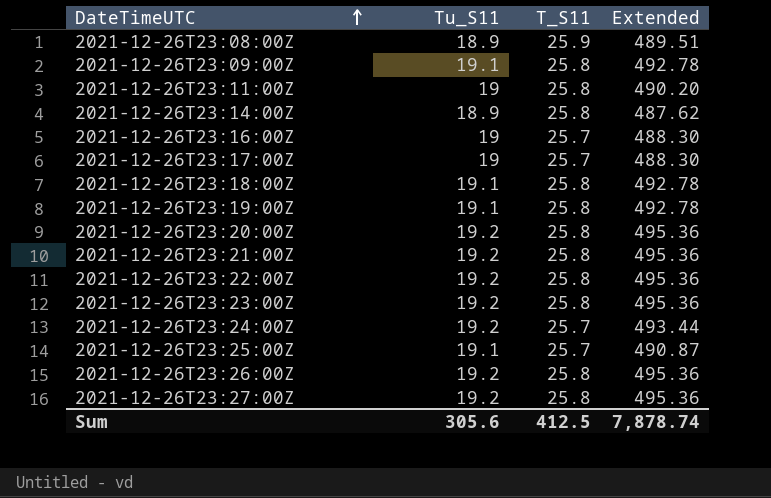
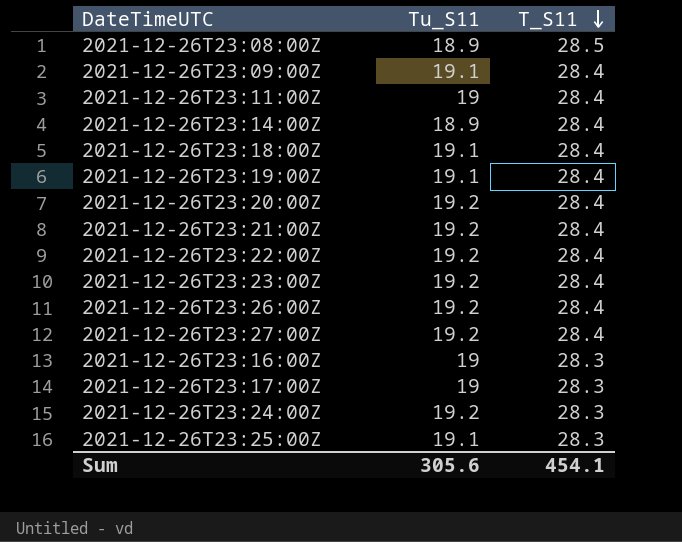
row order: DateTimeUTC ascending -> T_S11 descending
column Extended | formula: [Tu_S11] * [T_S11] -> none
2021-12-26T23:08:00Z | T_S11: 25.9 -> 28.5
2021-12-26T23:09:00Z | T_S11: 25.8 -> 28.4
2021-12-26T23:11:00Z | T_S11: 25.8 -> 28.4
2021-12-26T23:14:00Z | T_S11: 25.8 -> 28.4
2021-12-26T23:18:00Z | T_S11: 25.8 -> 28.4
2021-12-26T23:19:00Z | T_S11: 25.8 -> 28.4
2021-12-26T23:20:00Z | T_S11: 25.8 -> 28.4
2021-12-26T23:21:00Z | T_S11: 25.8 -> 28.4
2021-12-26T23:22:00Z | T_S11: 25.8 -> 28.4
2021-12-26T23:23:00Z | T_S11: 25.8 -> 28.4
2021-12-26T23:26:00Z | T_S11: 25.8 -> 28.4
2021-12-26T23:27:00Z | T_S11: 25.8 -> 28.4
2021-12-26T23:16:00Z | T_S11: 25.7 -> 28.3
2021-12-26T23:17:00Z | T_S11: 25.7 -> 28.3
2021-12-26T23:24:00Z | T_S11: 25.7 -> 28.3
2021-12-26T23:25:00Z | T_S11: 25.7 -> 28.3
Sum | T_S11: 412.5 -> 454.1

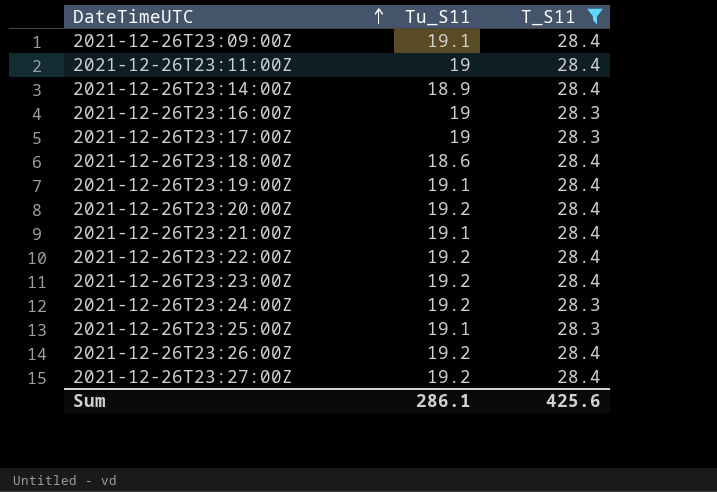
filter: none -> T_S11 != 28.5
row order: T_S11 descending -> DateTimeUTC ascending
2021-12-26T23:18:00Z | Tu_S11: 19.1 -> 18.6
2021-12-26T23:21:00Z | Tu_S11: 19.2 -> 19.1
Sum | Tu_S11: 305.6 -> 286.1
Sum | T_S11: 454.1 -> 425.6

